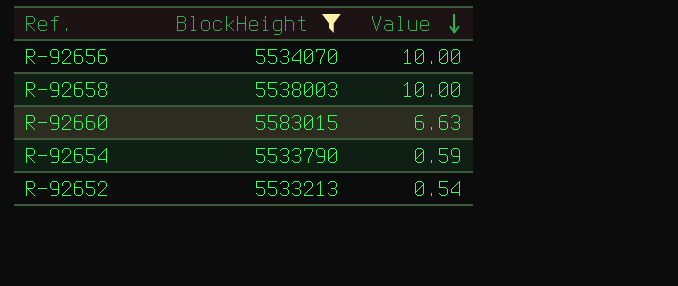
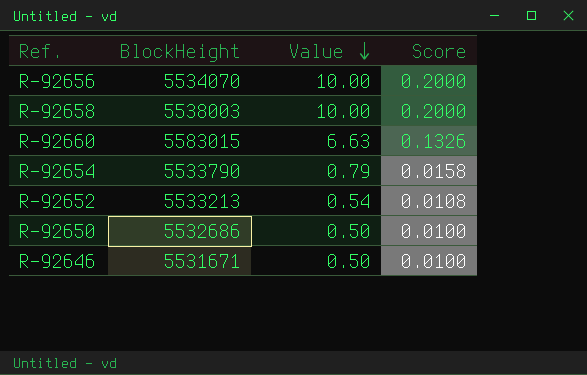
filter: BlockHeight >= 5533213 -> none
column Score | formula: none -> [Value] * 0.02
R-92654 | Value: 0.59 -> 0.79

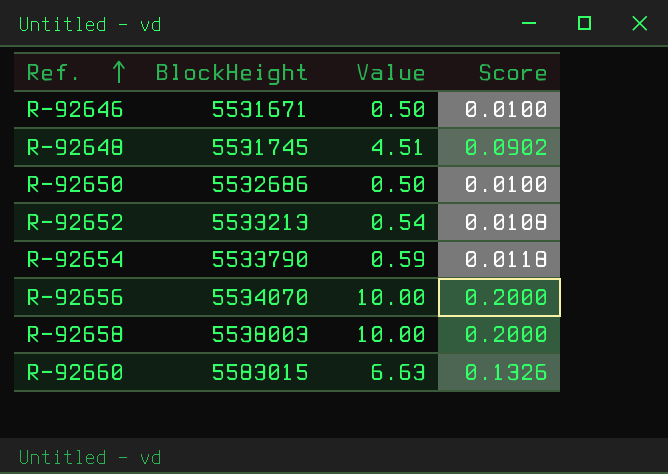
row order: Value descending -> Ref. ascending
row R-92648: none -> 5531745 | 4.51 | 0.0902
R-92654 | Value: 0.79 -> 0.59
R-92654 | Score: 0.0158 -> 0.0118

